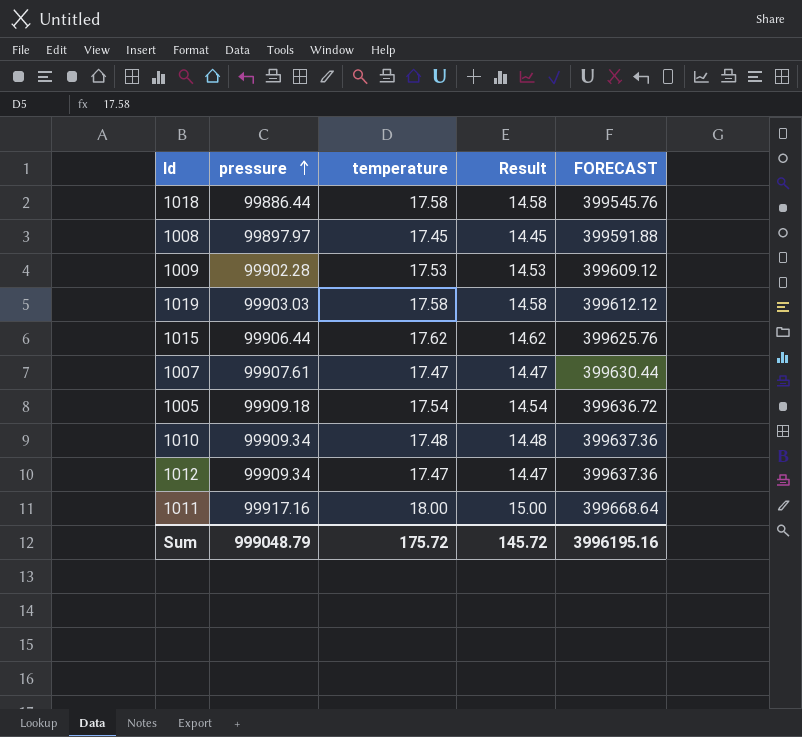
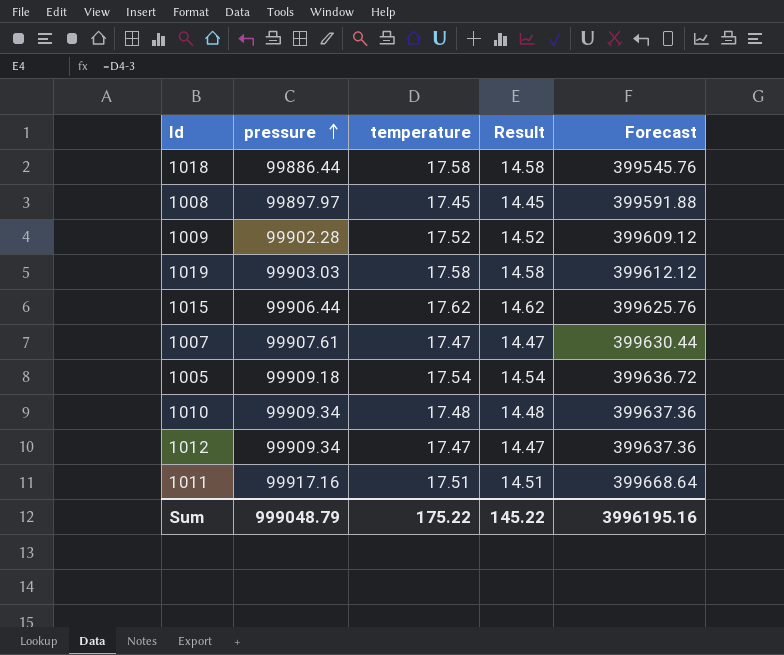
column name: FORECAST -> Forecast
1009 | temperature: 17.53 -> 17.52
1009 | Result: 14.53 -> 14.52
1011 | temperature: 18.00 -> 17.51
1011 | Result: 15.00 -> 14.51
Sum | temperature: 175.72 -> 175.22
Sum | Result: 145.72 -> 145.22

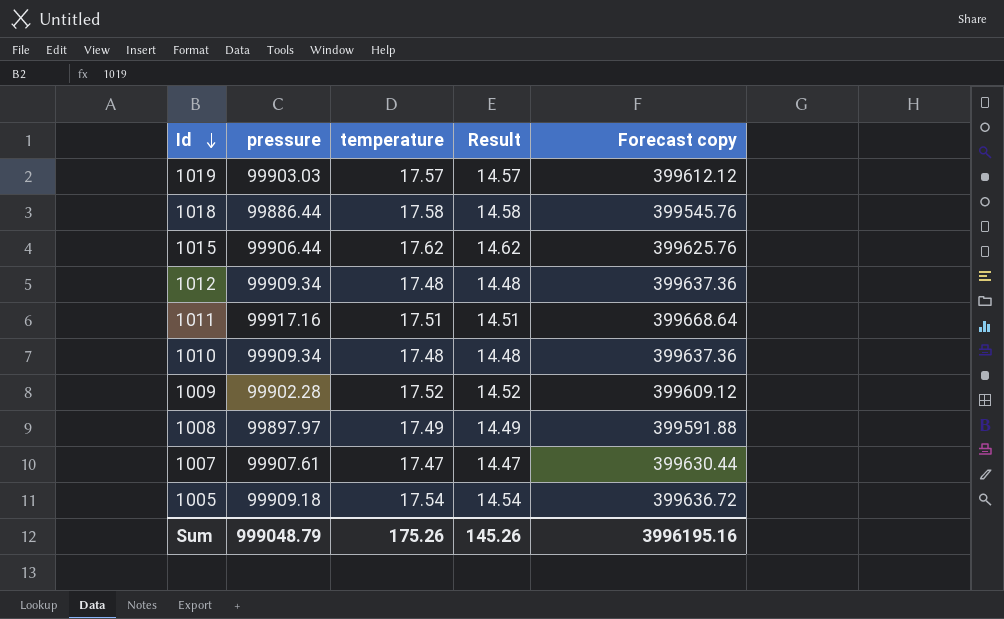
row order: pressure ascending -> Id descending
column name: Forecast -> Forecast copy
1019 | temperature: 17.58 -> 17.57
1019 | Result: 14.58 -> 14.57
1012 | temperature: 17.47 -> 17.48
1012 | Result: 14.47 -> 14.48
1008 | temperature: 17.45 -> 17.49
1008 | Result: 14.45 -> 14.49
Sum | temperature: 175.22 -> 175.26
Sum | Result: 145.22 -> 145.26

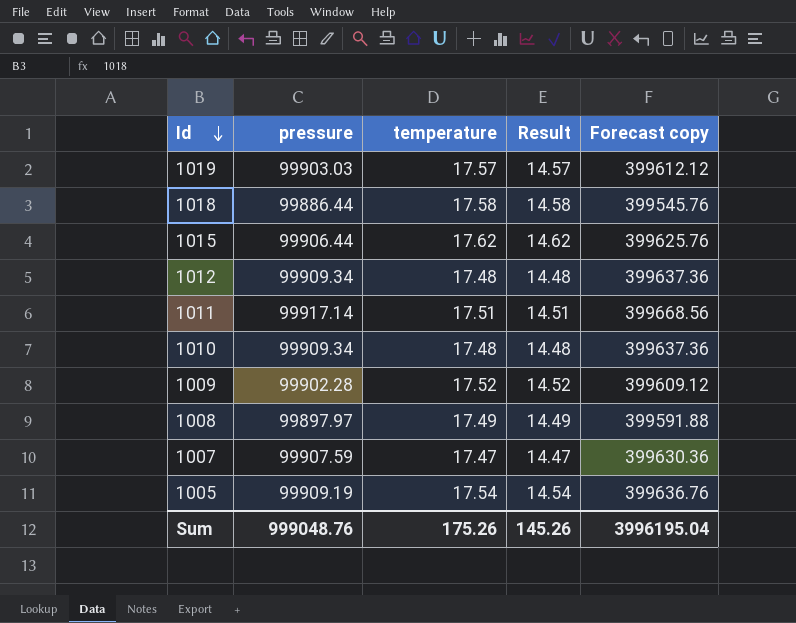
1011 | pressure: 99917.16 -> 99917.14
1011 | Forecast copy: 399668.64 -> 399668.56
1007 | pressure: 99907.61 -> 99907.59
1007 | Forecast copy: 399630.44 -> 399630.36
1005 | pressure: 99909.18 -> 99909.19
1005 | Forecast copy: 399636.72 -> 399636.76
Sum | pressure: 999048.79 -> 999048.76
Sum | Forecast copy: 3996195.16 -> 3996195.04

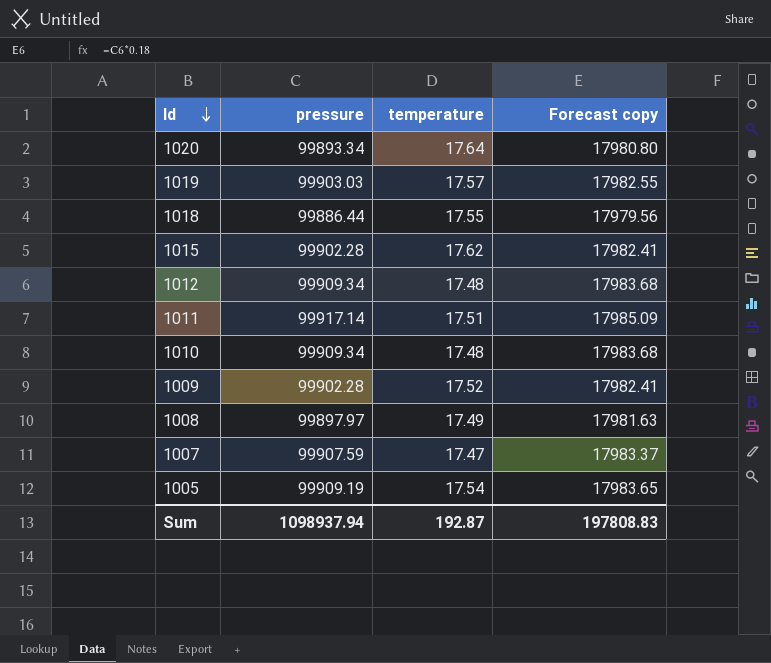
column Result | formula: [temperature] - 3 -> none
column Forecast copy | formula: [pressure] * 4 -> [pressure] * 0.18
row 1020: none -> 99893.34 | 17.64 | 17980.80
1018 | temperature: 17.58 -> 17.55
1015 | pressure: 99906.44 -> 99902.28
Sum | pressure: 999048.76 -> 1098937.94
Sum | temperature: 175.26 -> 192.87
Sum | Forecast copy: 3996195.04 -> 197808.83

